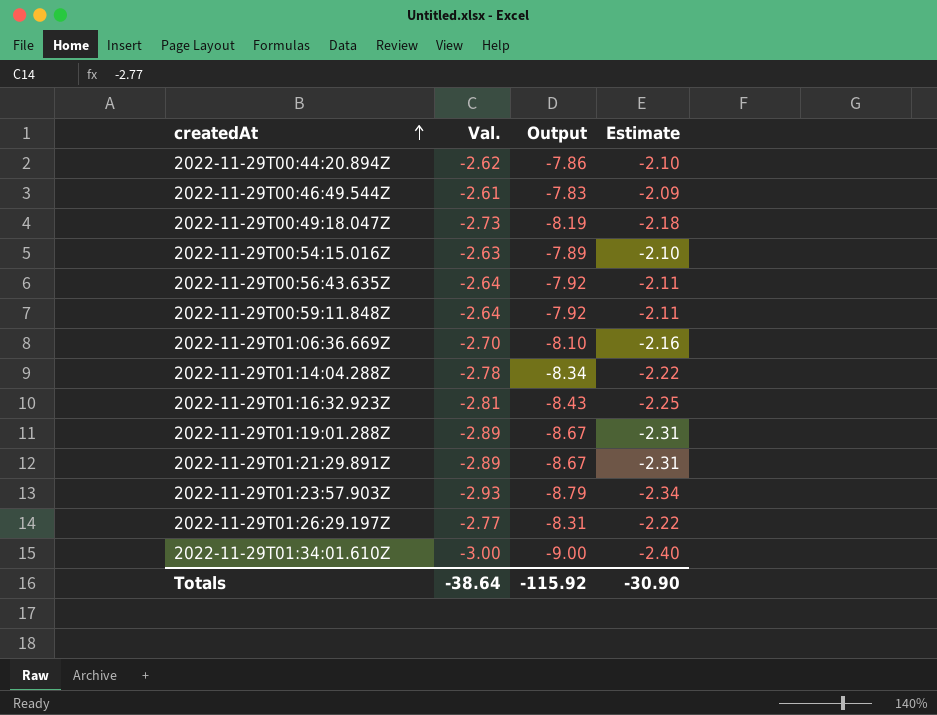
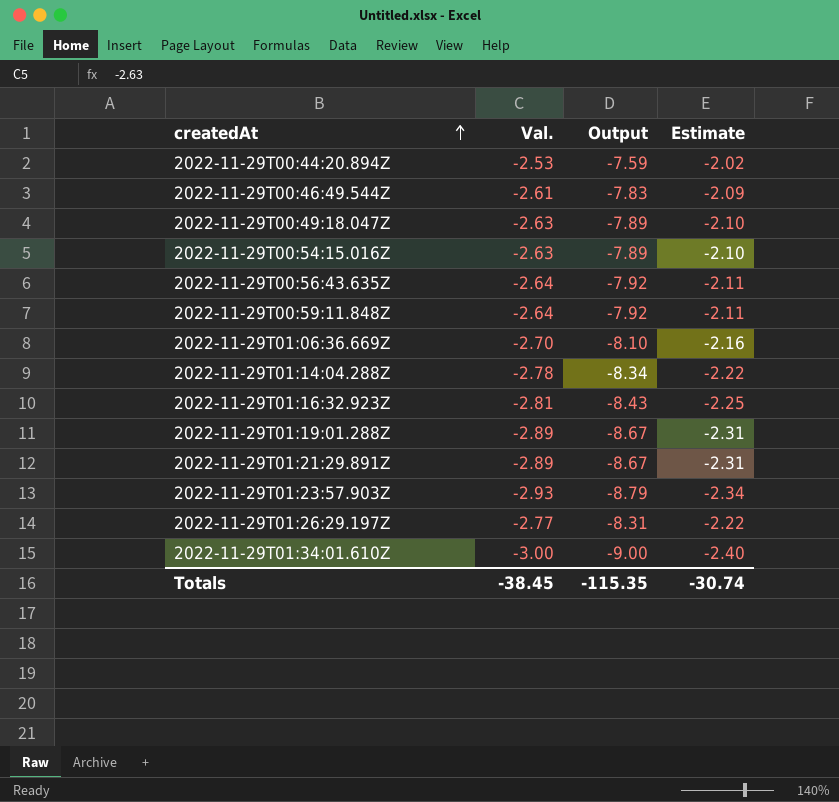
2022-11-29T00:44:20.894Z | Val.: -2.62 -> -2.53
2022-11-29T00:44:20.894Z | Output: -7.86 -> -7.59
2022-11-29T00:44:20.894Z | Estimate: -2.10 -> -2.02
2022-11-29T00:49:18.047Z | Val.: -2.73 -> -2.63
2022-11-29T00:49:18.047Z | Output: -8.19 -> -7.89
2022-11-29T00:49:18.047Z | Estimate: -2.18 -> -2.10
Totals | Val.: -38.64 -> -38.45
Totals | Output: -115.92 -> -115.35
Totals | Estimate: -30.90 -> -30.74

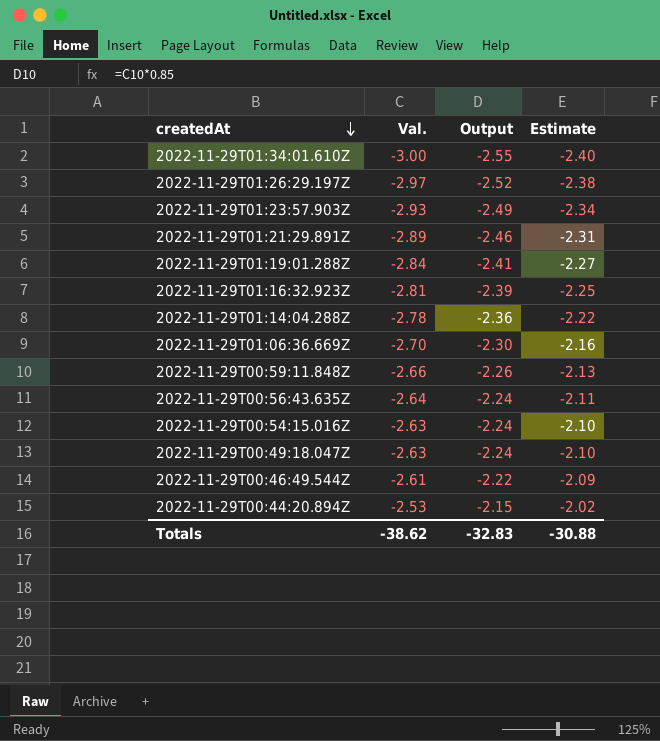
row order: createdAt ascending -> createdAt descending
column Output | formula: [Val.] * 3 -> [Val.] * 0.85
2022-11-29T01:26:29.197Z | Val.: -2.77 -> -2.97
2022-11-29T01:26:29.197Z | Estimate: -2.22 -> -2.38
2022-11-29T01:19:01.288Z | Val.: -2.89 -> -2.84
2022-11-29T01:19:01.288Z | Estimate: -2.31 -> -2.27
2022-11-29T00:59:11.848Z | Val.: -2.64 -> -2.66
2022-11-29T00:59:11.848Z | Estimate: -2.11 -> -2.13
Totals | Val.: -38.45 -> -38.62
Totals | Output: -115.35 -> -32.83
Totals | Estimate: -30.74 -> -30.88

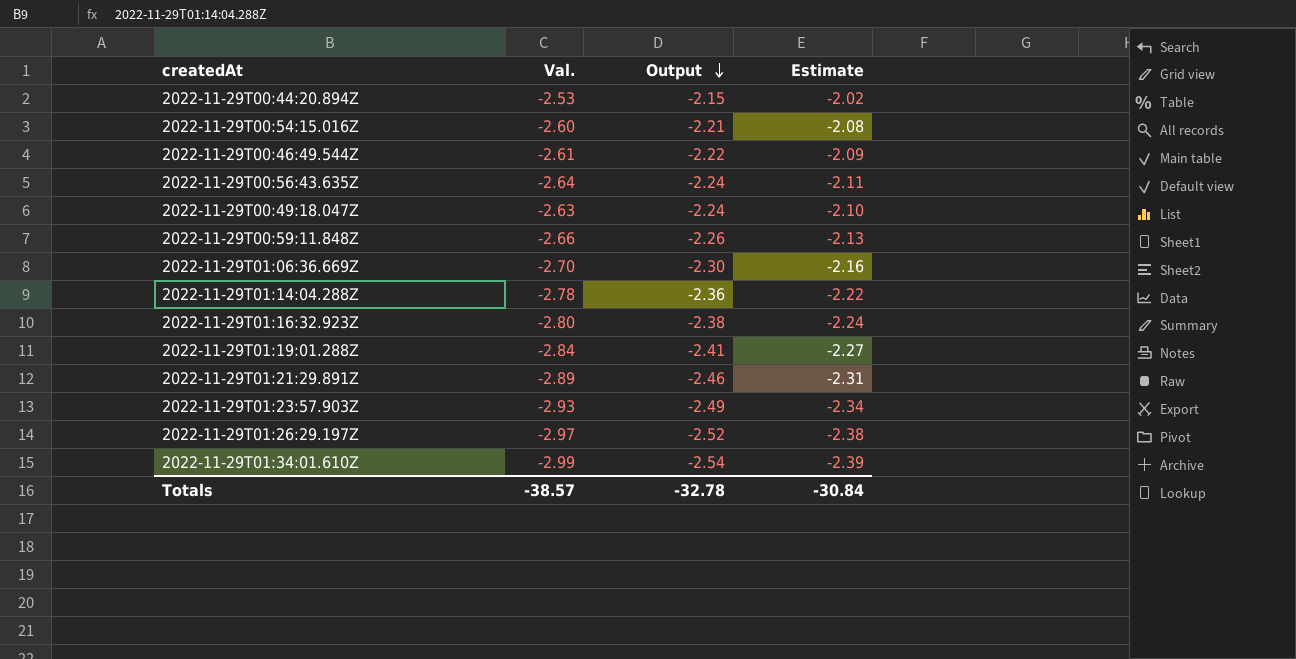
row order: createdAt descending -> Output descending
2022-11-29T00:54:15.016Z | Val.: -2.63 -> -2.60
2022-11-29T00:54:15.016Z | Output: -2.24 -> -2.21
2022-11-29T00:54:15.016Z | Estimate: -2.10 -> -2.08
2022-11-29T01:16:32.923Z | Val.: -2.81 -> -2.80
2022-11-29T01:16:32.923Z | Output: -2.39 -> -2.38
2022-11-29T01:16:32.923Z | Estimate: -2.25 -> -2.24
2022-11-29T01:34:01.610Z | Val.: -3.00 -> -2.99
2022-11-29T01:34:01.610Z | Output: -2.55 -> -2.54
2022-11-29T01:34:01.610Z | Estimate: -2.40 -> -2.39
Totals | Val.: -38.62 -> -38.57
Totals | Output: -32.83 -> -32.78
Totals | Estimate: -30.88 -> -30.84

